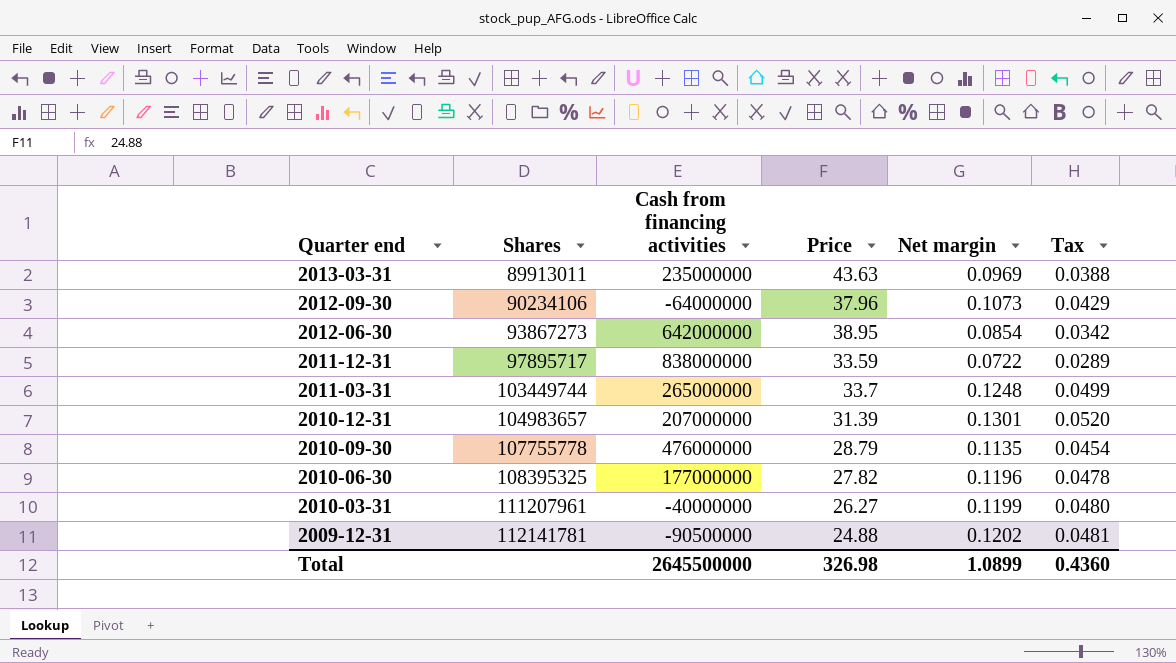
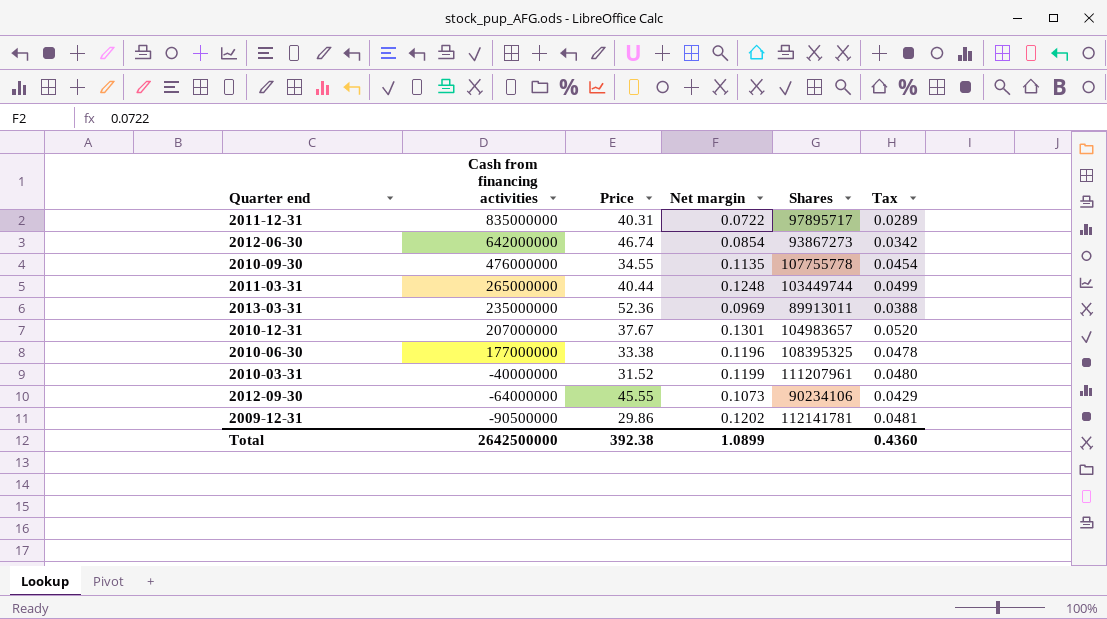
row order: Quarter end descending -> Cash from financing activities descending
column Shares | position: 2 -> 5
2011-12-31 | Cash from financing activities: 838000000 -> 835000000
2011-12-31 | Price: 33.59 -> 40.31
2012-06-30 | Price: 38.95 -> 46.74
2010-09-30 | Price: 28.79 -> 34.55
2011-03-31 | Price: 33.7 -> 40.44
2013-03-31 | Price: 43.63 -> 52.36
2010-12-31 | Price: 31.39 -> 37.67
2010-06-30 | Price: 27.82 -> 33.38
2010-03-31 | Price: 26.27 -> 31.52
2012-09-30 | Price: 37.96 -> 45.55
2009-12-31 | Price: 24.88 -> 29.86
Total | Cash from financing activities: 2645500000 -> 2642500000
Total | Price: 326.98 -> 392.38

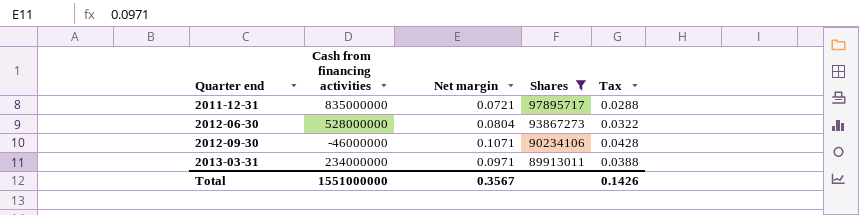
filter: none -> Shares <= 97895717
row order: Cash from financing activities descending -> Quarter end ascending
column Price | position: 3 -> none
2011-12-31 | Net margin: 0.0722 -> 0.0721
2011-12-31 | Tax: 0.0289 -> 0.0288
2012-06-30 | Cash from financing activities: 642000000 -> 528000000
2012-06-30 | Net margin: 0.0854 -> 0.0804
2012-06-30 | Tax: 0.0342 -> 0.0322
2012-09-30 | Cash from financing activities: -64000000 -> -46000000
2012-09-30 | Net margin: 0.1073 -> 0.1071
2012-09-30 | Tax: 0.0429 -> 0.0428
2013-03-31 | Cash from financing activities: 235000000 -> 234000000
2013-03-31 | Net margin: 0.0969 -> 0.0971
Total | Cash from financing activities: 2642500000 -> 1551000000
Total | Net margin: 1.0899 -> 0.3567
Total | Tax: 0.4360 -> 0.1426

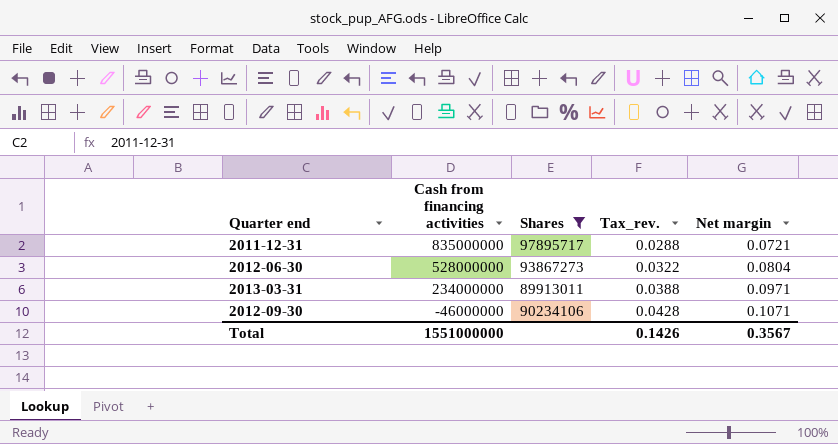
row order: Quarter end ascending -> Cash from financing activities descending
column name: Tax -> Tax_rev.
column Net margin | position: 3 -> 5

